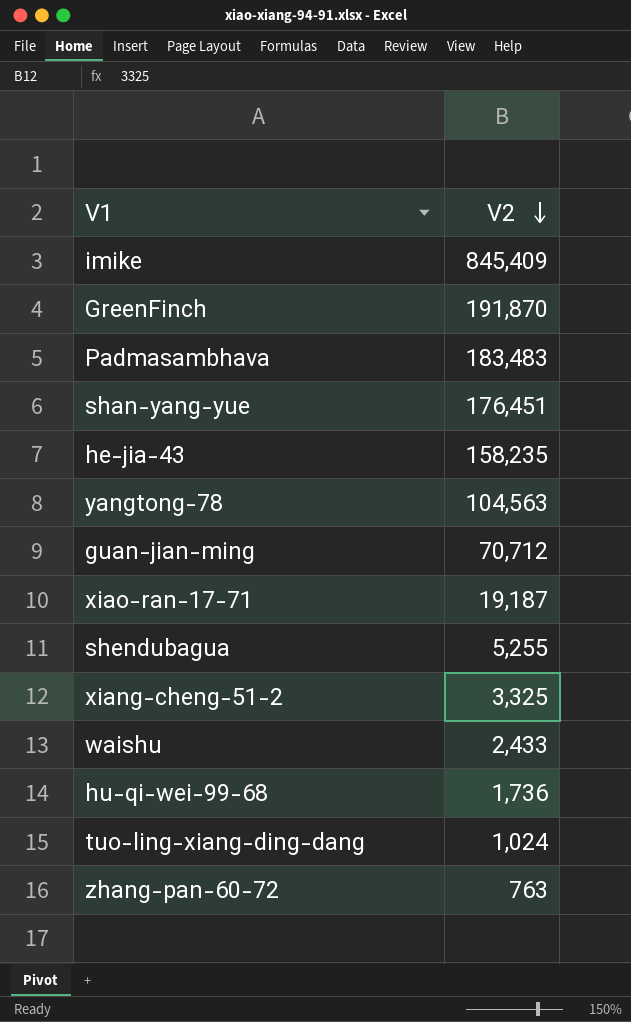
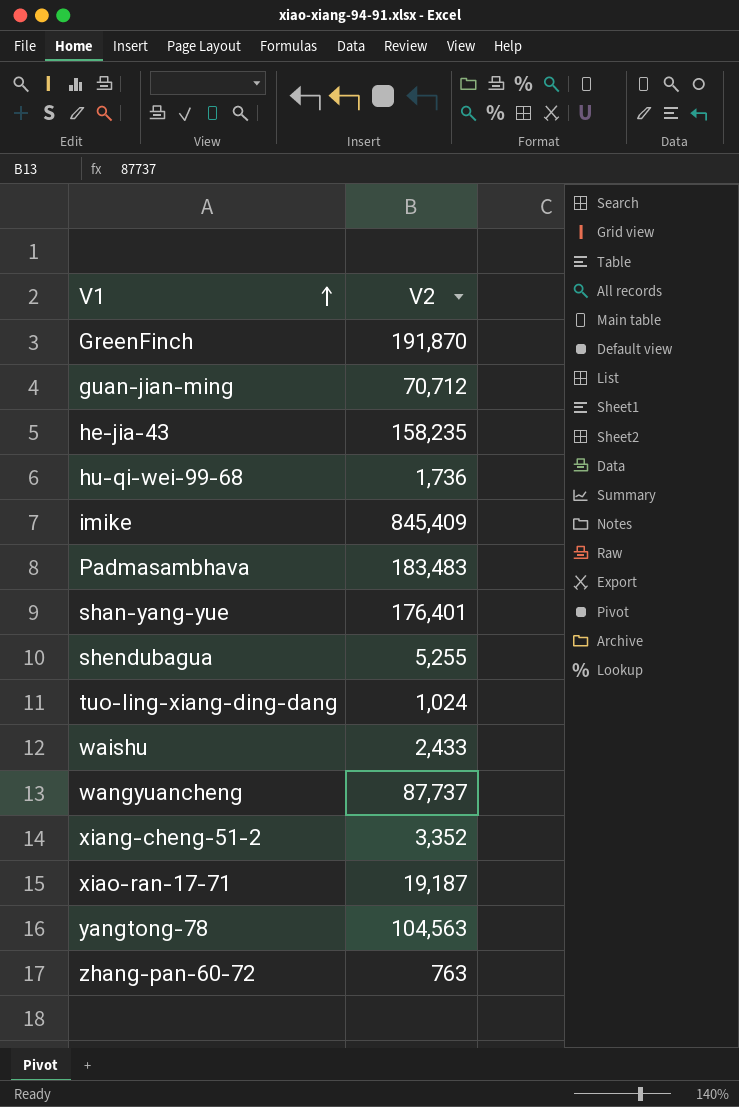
row order: V2 descending -> V1 ascending
shan-yang-yue | V2: 176,451 -> 176,401
row wangyuancheng: none -> 87,737
xiang-cheng-51-2 | V2: 3,325 -> 3,352

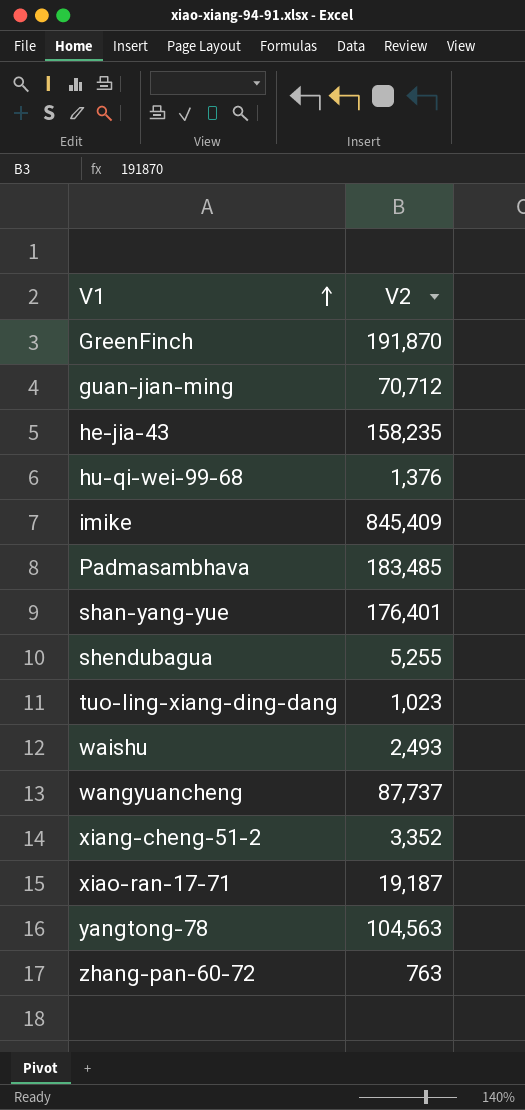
hu-qi-wei-99-68 | V2: 1,736 -> 1,376
Padmasambhava | V2: 183,483 -> 183,485
tuo-ling-xiang-ding-dang | V2: 1,024 -> 1,023
waishu | V2: 2,433 -> 2,493

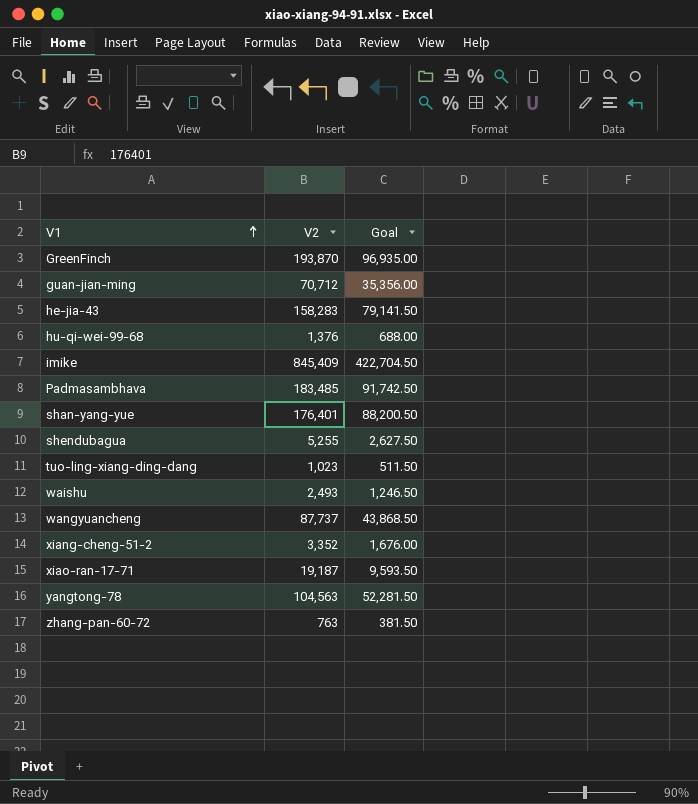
column Goal | formula: none -> [V2] * 0.5
GreenFinch | V2: 191,870 -> 193,870
he-jia-43 | V2: 158,235 -> 158,283

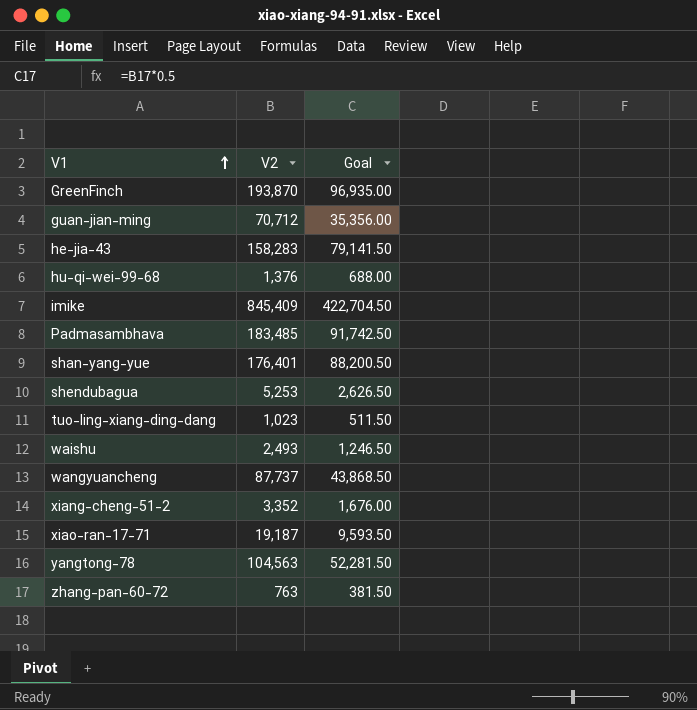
shendubagua | V2: 5,255 -> 5,253
shendubagua | Goal: 2,627.50 -> 2,626.50

